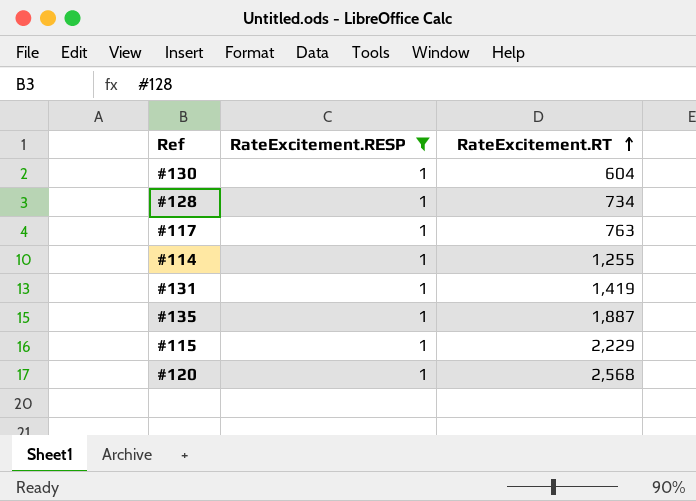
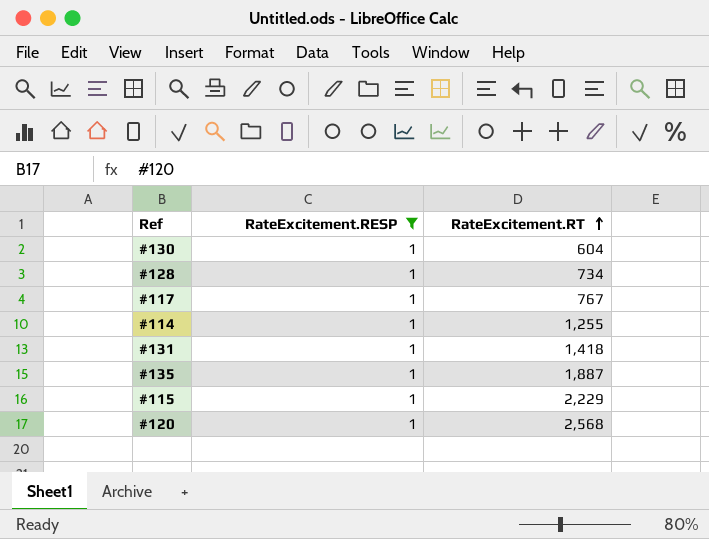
#117 | RateExcitement.RT: 763 -> 767
#131 | RateExcitement.RT: 1,419 -> 1,418

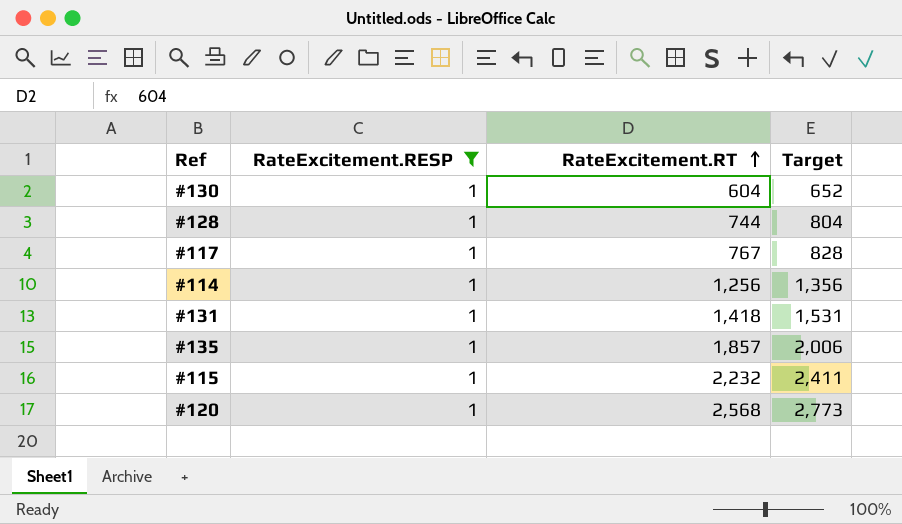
column Target | formula: none -> [RateExcitement.RT] * 1.08
#128 | RateExcitement.RT: 734 -> 744
#114 | RateExcitement.RT: 1,255 -> 1,256
#135 | RateExcitement.RT: 1,887 -> 1,857
#115 | RateExcitement.RT: 2,229 -> 2,232

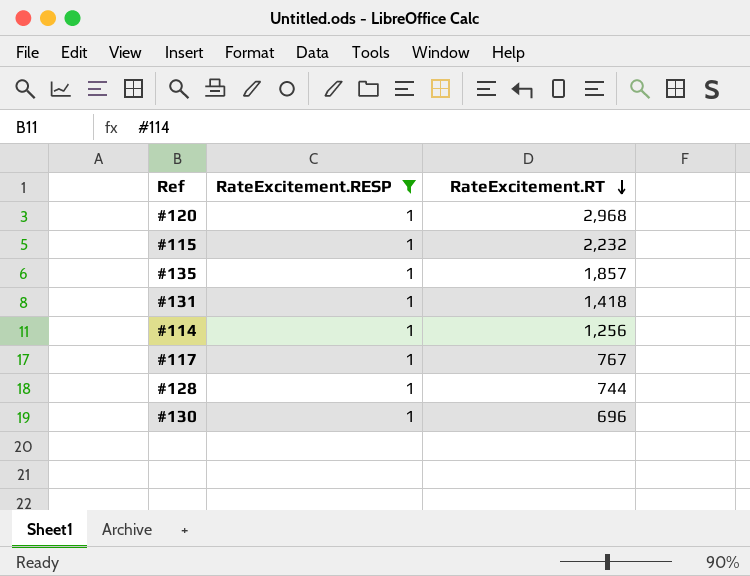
row order: RateExcitement.RT ascending -> RateExcitement.RT descending
column Target | formula: [RateExcitement.RT] * 1.08 -> none
#120 | RateExcitement.RT: 2,568 -> 2,968
#130 | RateExcitement.RT: 604 -> 696

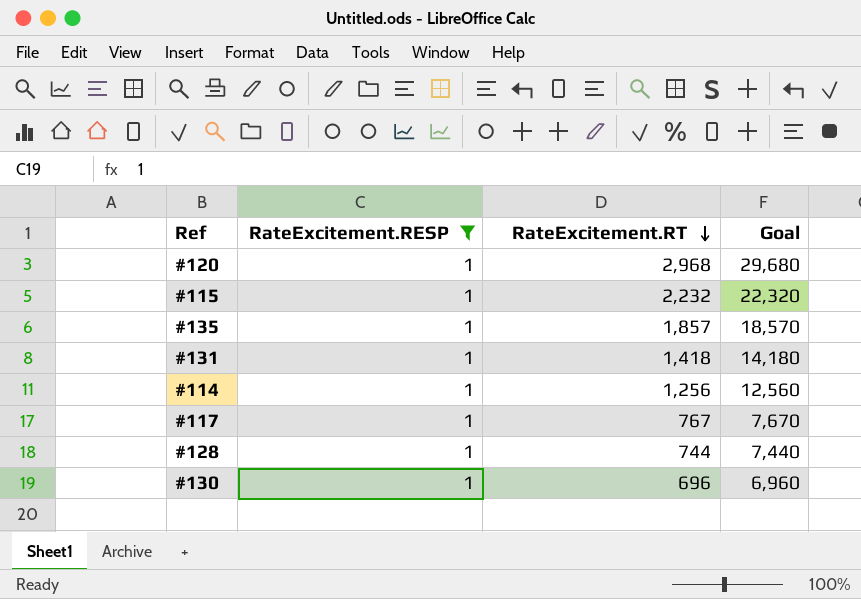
column Goal | formula: none -> [RateExcitement.RT] * 10

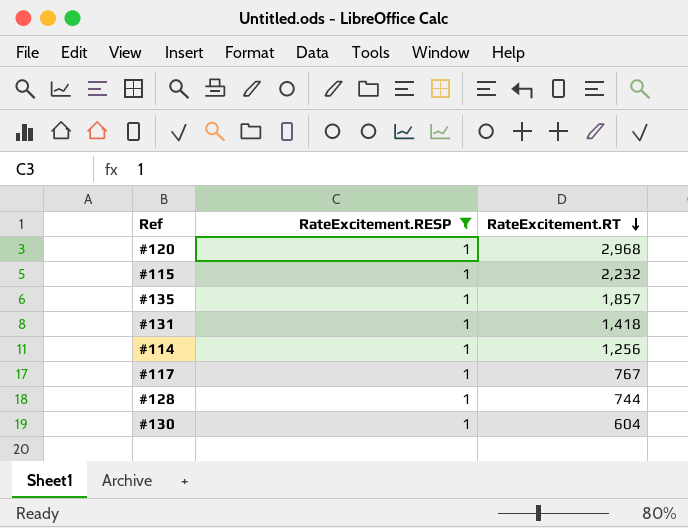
column Goal | formula: [RateExcitement.RT] * 10 -> none
#130 | RateExcitement.RT: 696 -> 604

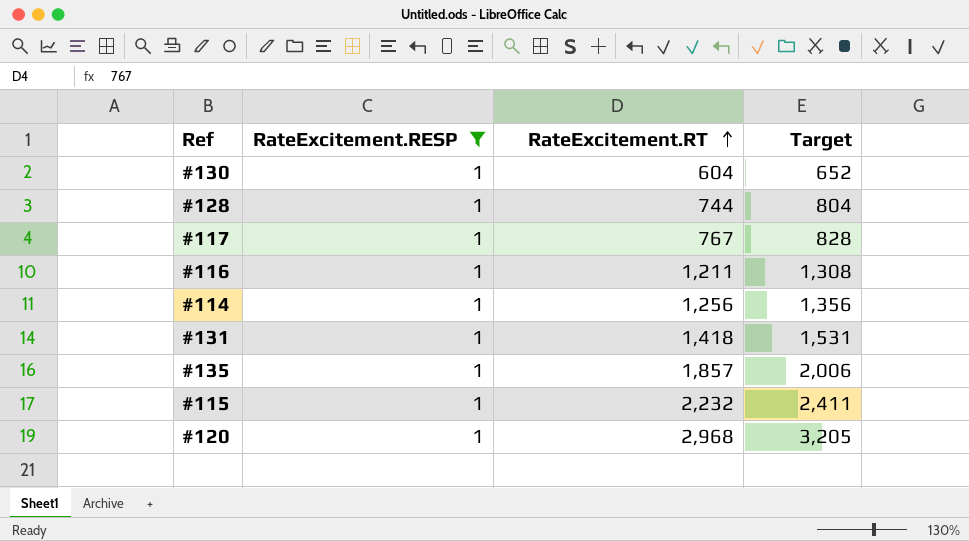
row order: RateExcitement.RT descending -> RateExcitement.RT ascending
column Target | formula: none -> [RateExcitement.RT] * 1.08
row #116: none -> 1 | 1,211 | 1,308

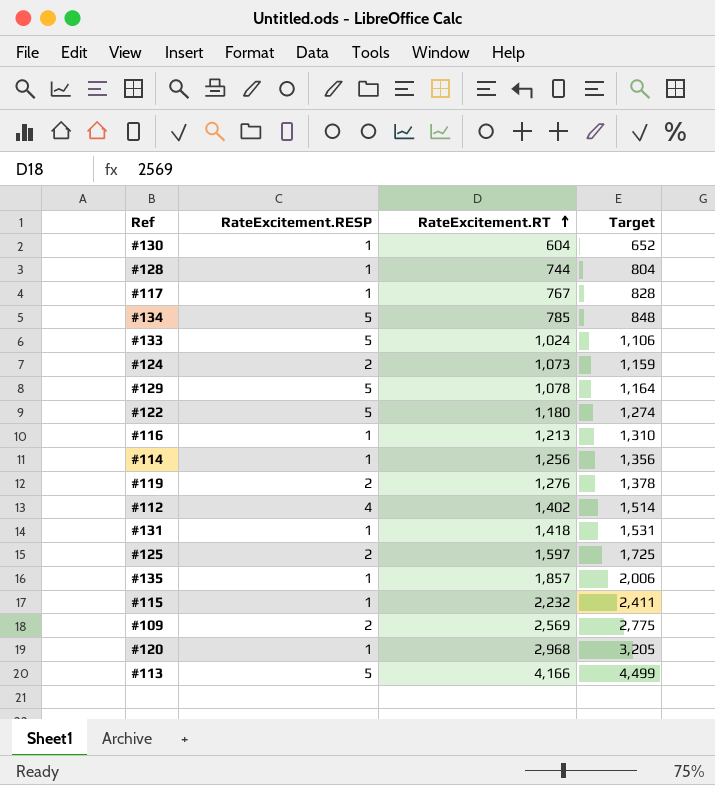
filter: RateExcitement.RESP = 1 -> none
#116 | RateExcitement.RT: 1,211 -> 1,213
#116 | Target: 1,308 -> 1,310

